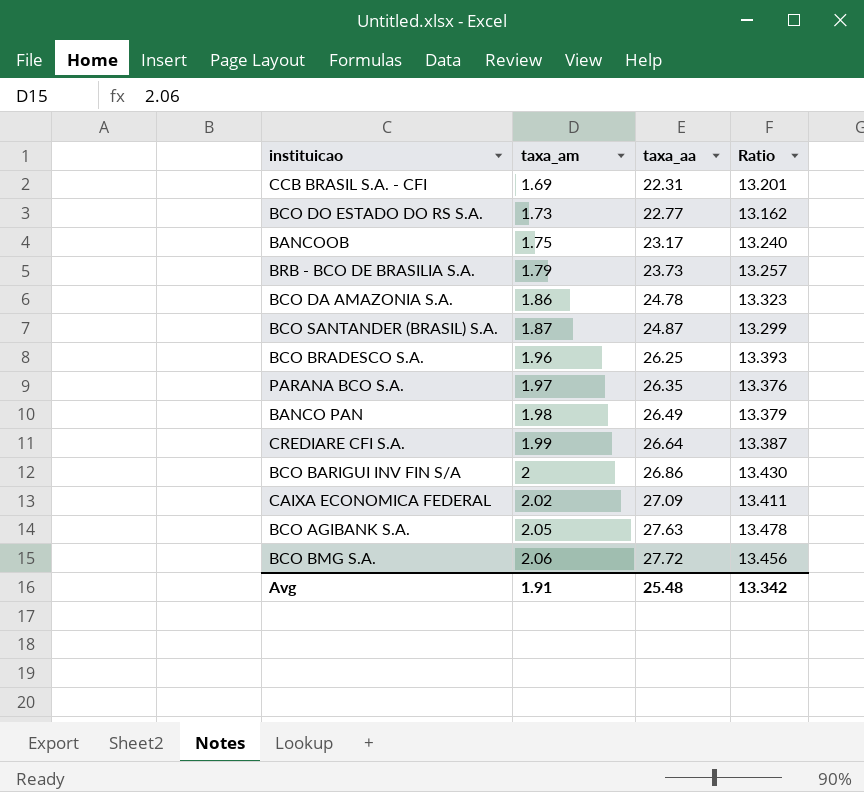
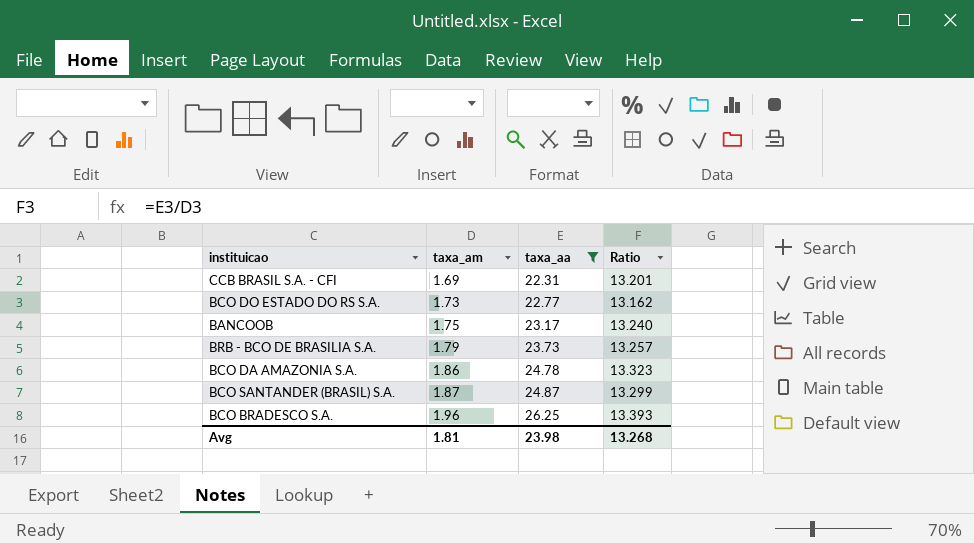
filter: none -> taxa_aa <= 26.25
Avg | taxa_am: 1.91 -> 1.81
Avg | taxa_aa: 25.48 -> 23.98
Avg | Ratio: 13.342 -> 13.268

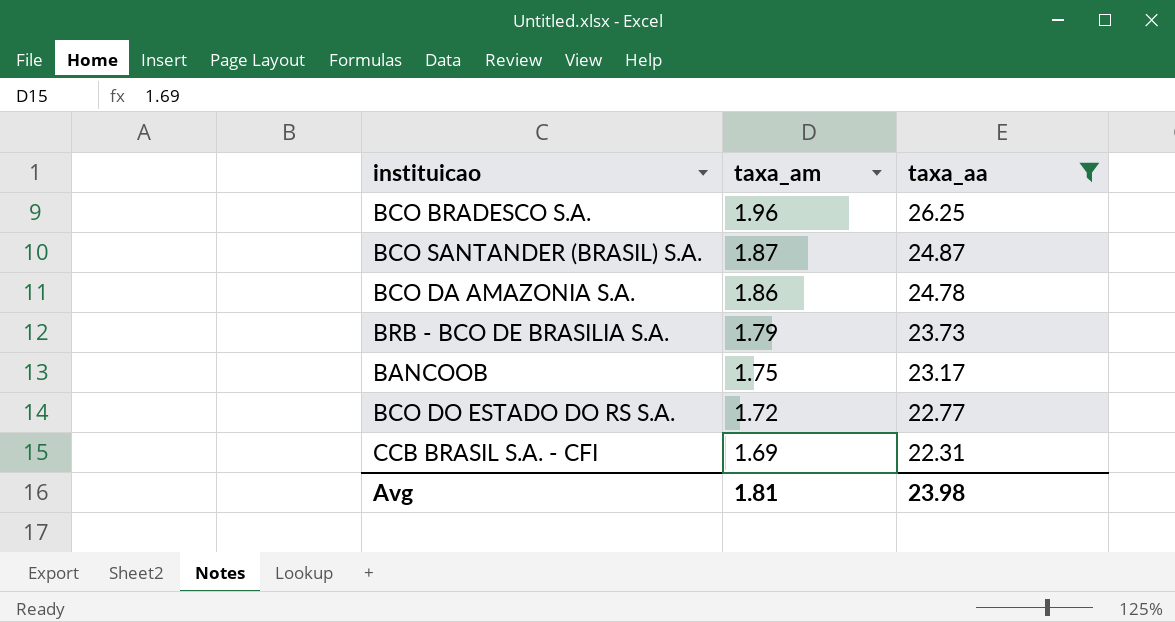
row order: taxa_am ascending -> taxa_am descending
column Ratio | formula: [taxa_aa] / [taxa_am] -> none
BCO DO ESTADO DO RS S.A. | taxa_am: 1.73 -> 1.72

